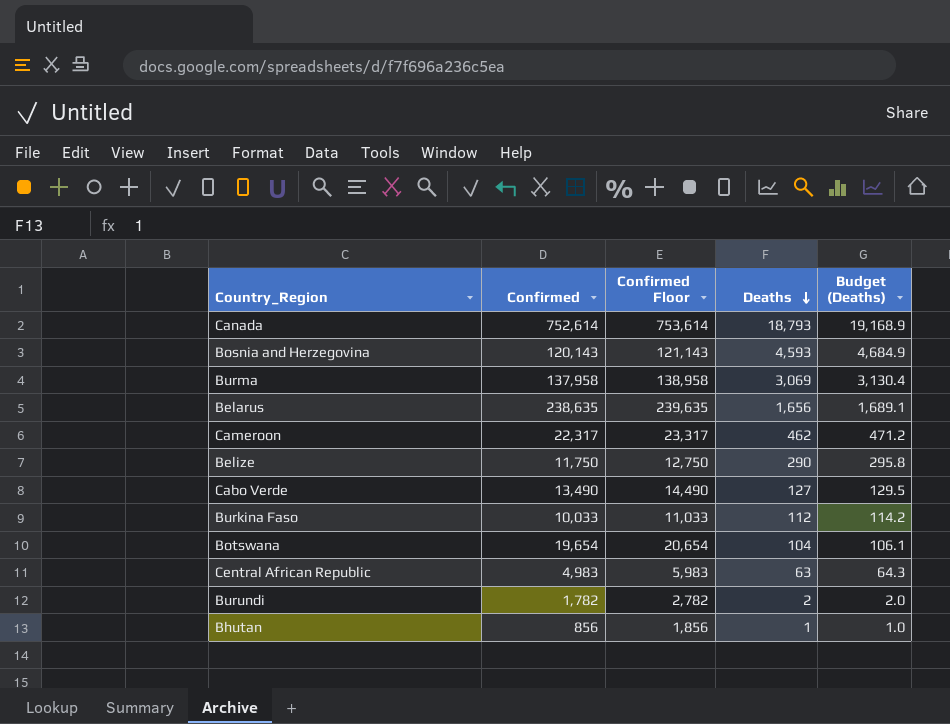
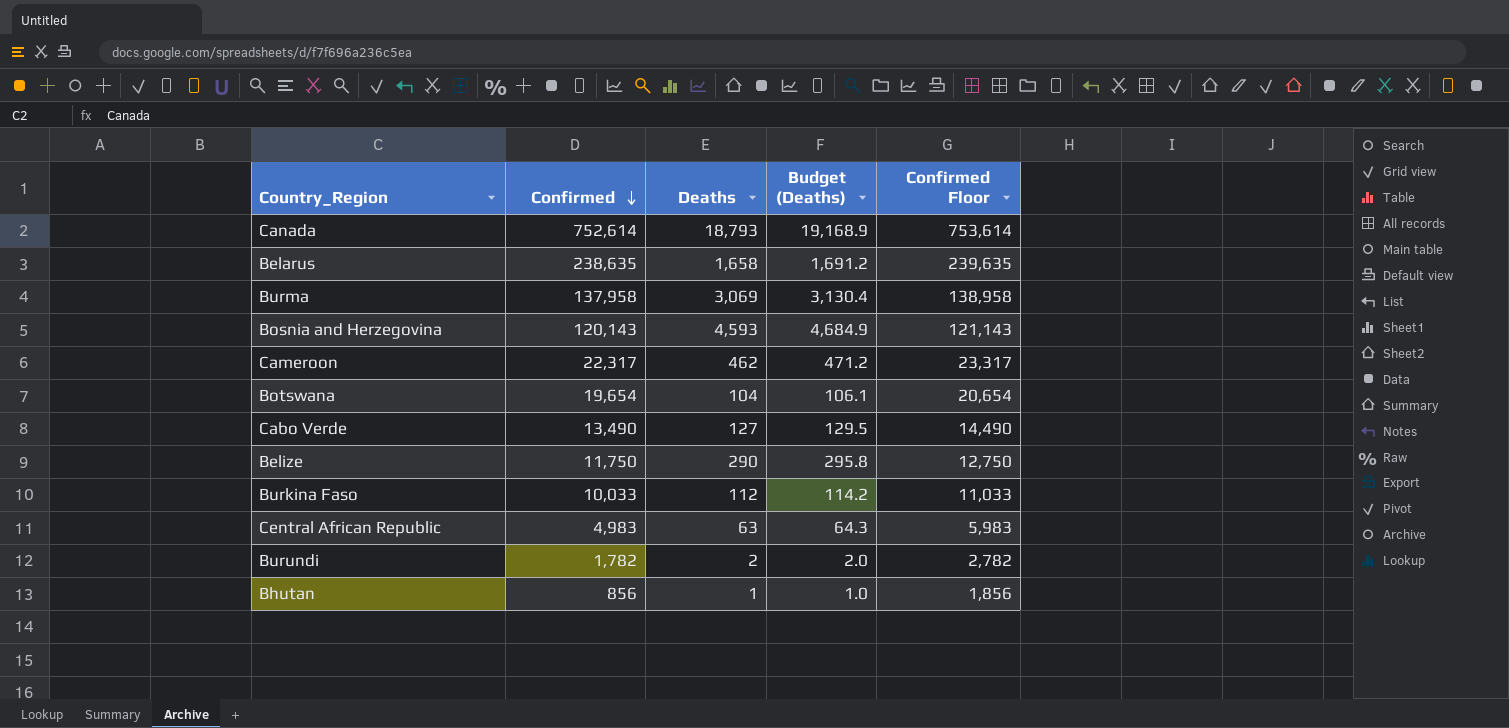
row order: Deaths descending -> Confirmed descending
column Confirmed Floor | position: 3 -> 5
Belarus | Deaths: 1,656 -> 1,658
Belarus | Budget (Deaths): 1,689.1 -> 1,691.2

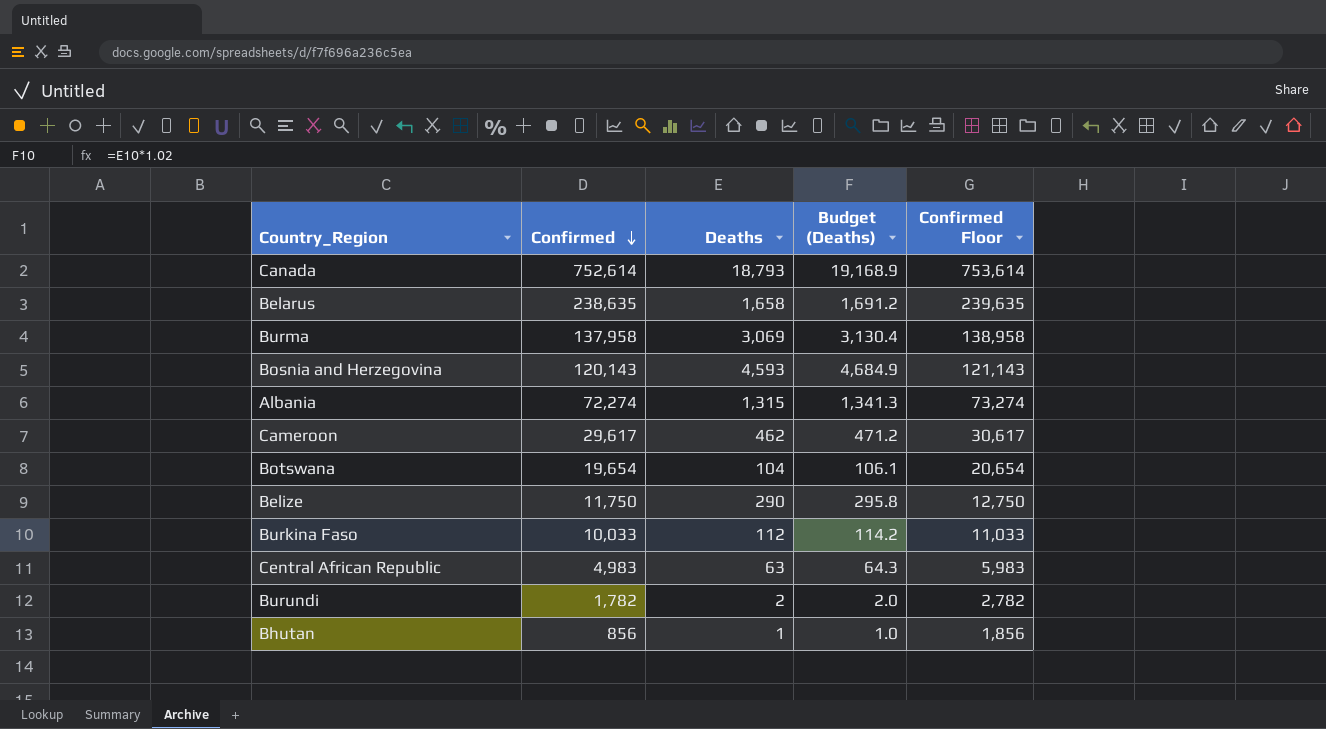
row Cabo Verde: 13,490 | 127 | 129.5 | 14,490 -> none
row Albania: none -> 72,274 | 1,315 | 1,341.3 | 73,274
Cameroon | Confirmed: 22,317 -> 29,617
Cameroon | Confirmed Floor: 23,317 -> 30,617

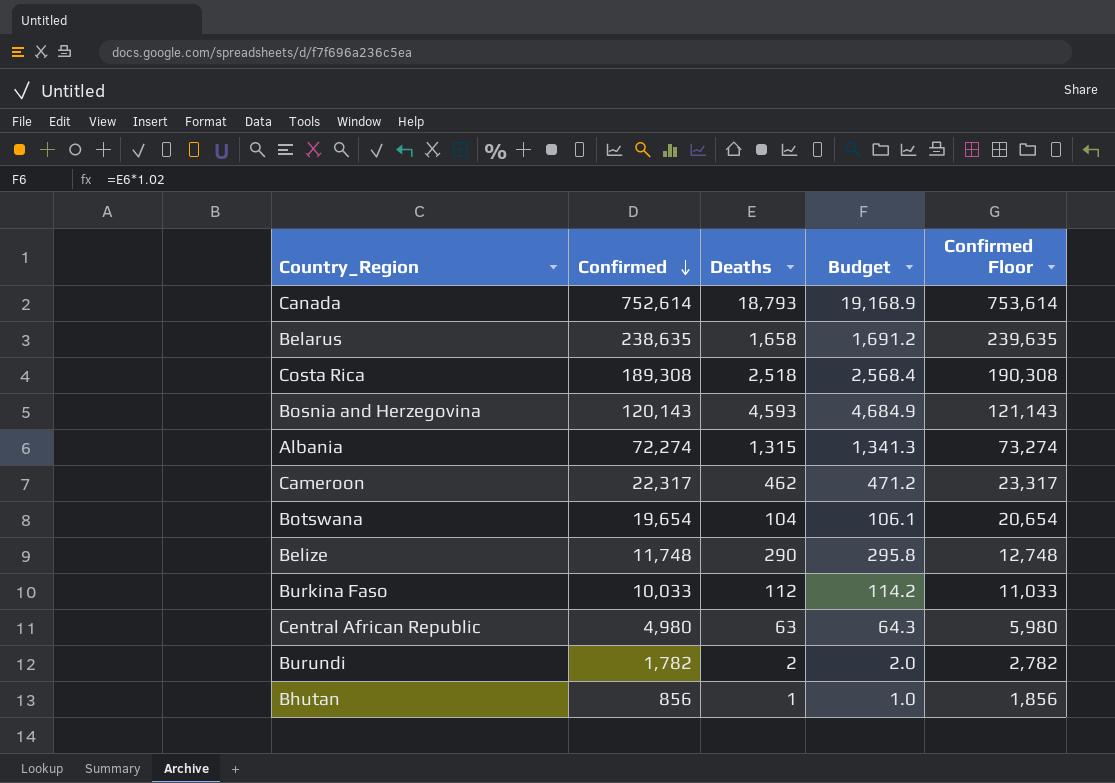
column name: Budget (Deaths) -> Budget
row Burma: 137,958 | 3,069 | 3,130.4 | 138,958 -> none
row Costa Rica: none -> 189,308 | 2,518 | 2,568.4 | 190,308
Cameroon | Confirmed: 29,617 -> 22,317
Cameroon | Confirmed Floor: 30,617 -> 23,317
Belize | Confirmed: 11,750 -> 11,748
Belize | Confirmed Floor: 12,750 -> 12,748
Central African Republic | Confirmed: 4,983 -> 4,980
Central African Republic | Confirmed Floor: 5,983 -> 5,980

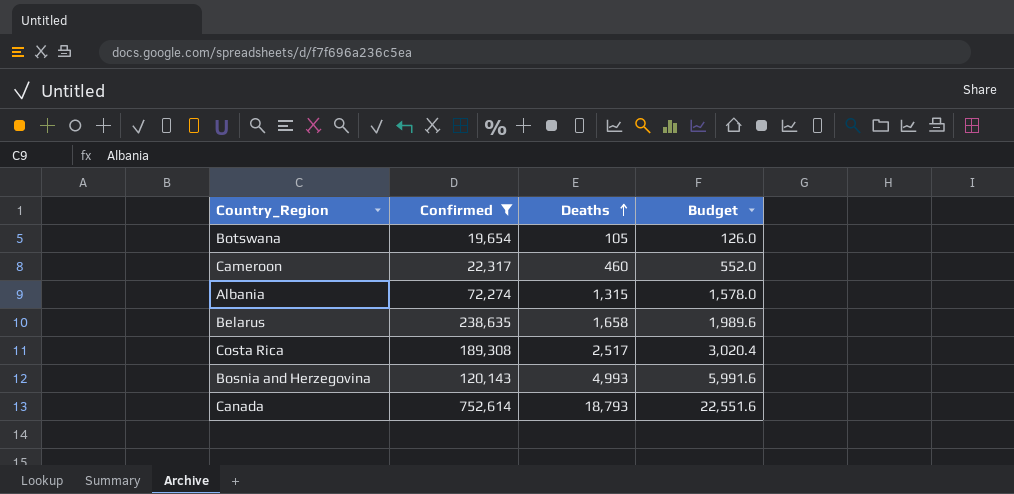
filter: none -> Confirmed >= 19,654
row order: Confirmed descending -> Deaths ascending
column Confirmed Floor | formula: [Confirmed] + 1000 -> none
column Budget | formula: [Deaths] * 1.02 -> [Deaths] * 1.2
Botswana | Deaths: 104 -> 105
Cameroon | Deaths: 462 -> 460
Costa Rica | Deaths: 2,518 -> 2,517
Bosnia and Herzegovina | Deaths: 4,593 -> 4,993

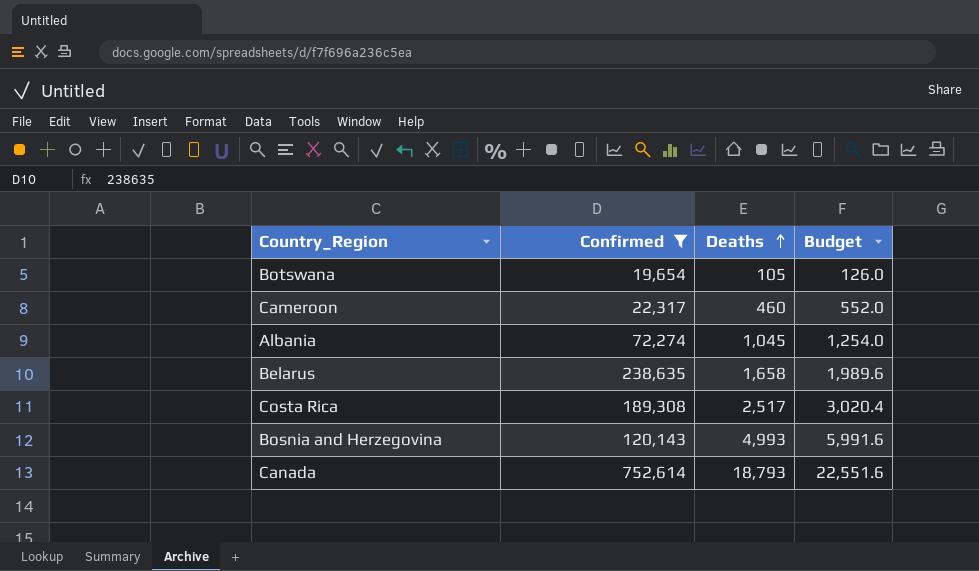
Albania | Deaths: 1,315 -> 1,045
Albania | Budget: 1,578.0 -> 1,254.0

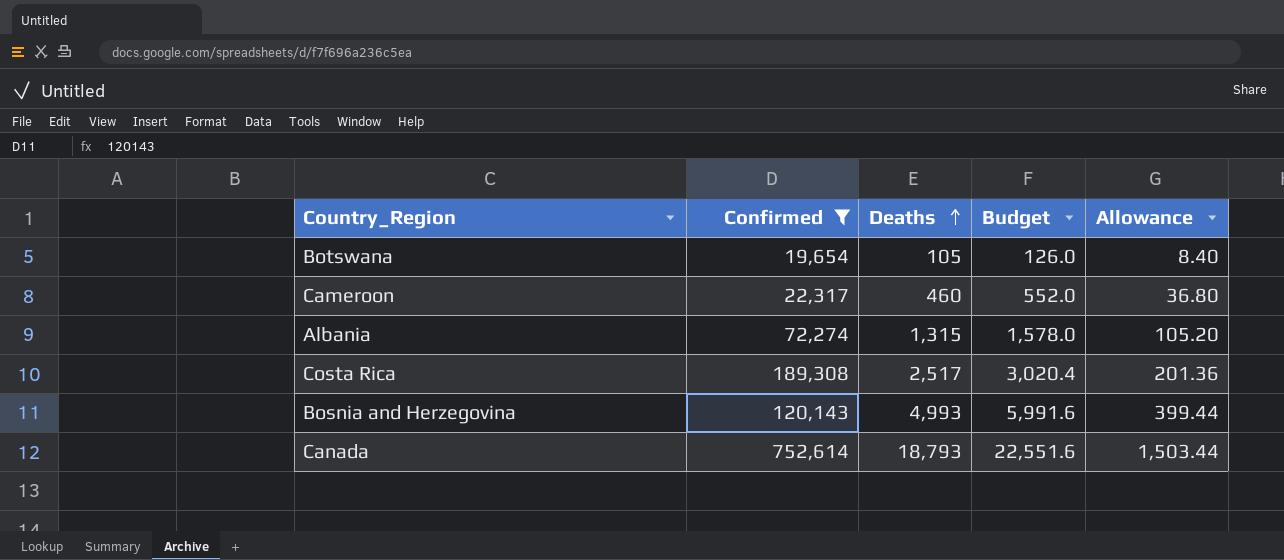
column Allowance | formula: none -> [Deaths] * 0.08
row Belarus: 238,635 | 1,658 | 1,989.6 -> none
Albania | Deaths: 1,045 -> 1,315
Albania | Budget: 1,254.0 -> 1,578.0

